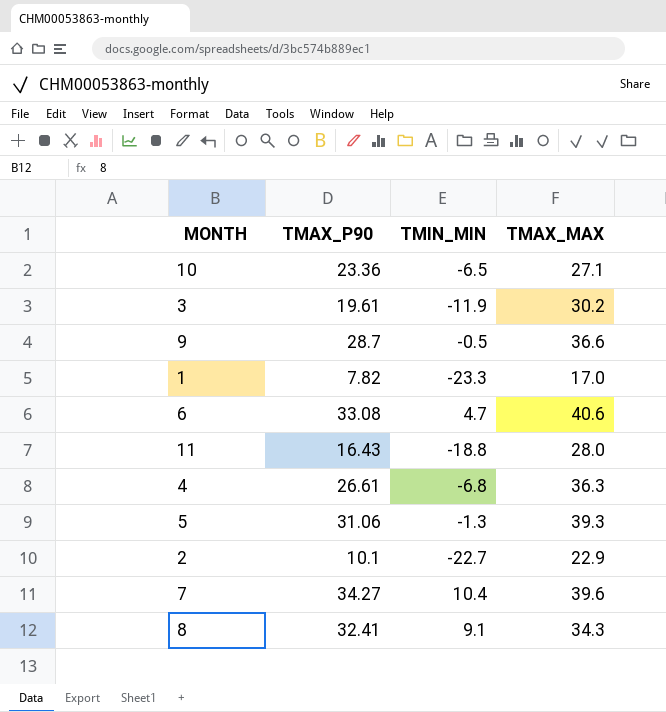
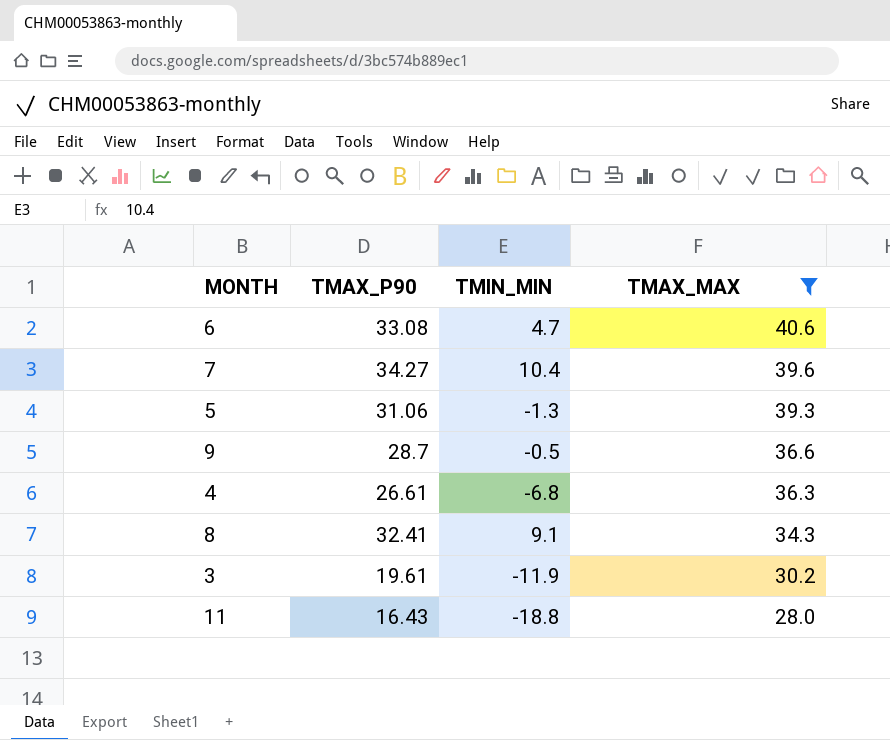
filter: none -> TMAX_MAX >= 28.0
row order: none -> TMAX_MAX descending

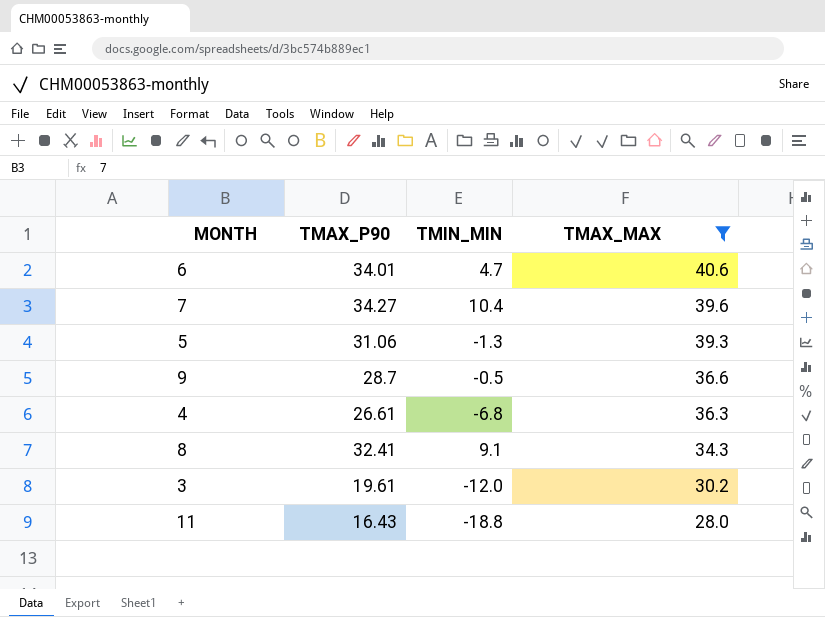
6 | TMAX_P90: 33.08 -> 34.01
3 | TMIN_MIN: -11.9 -> -12.0

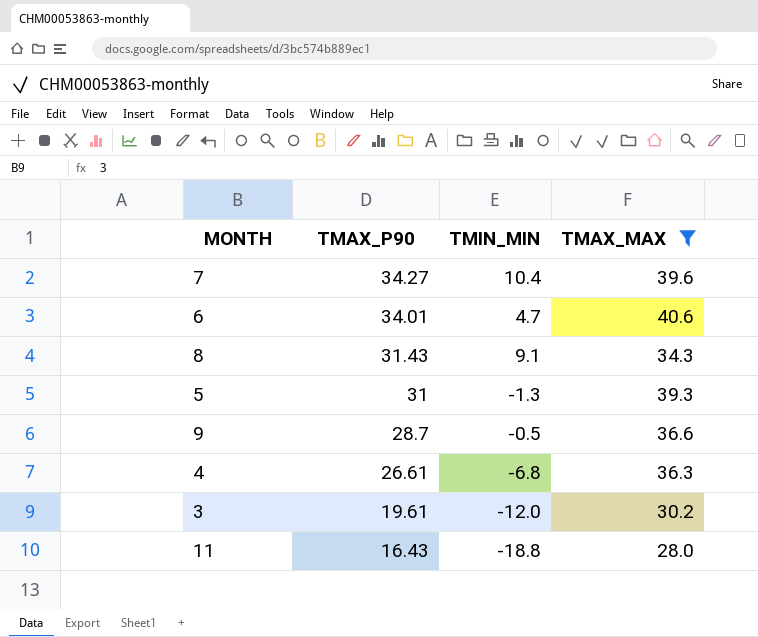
row order: TMAX_MAX descending -> TMAX_P90 descending
8 | TMAX_P90: 32.41 -> 31.43
5 | TMAX_P90: 31.06 -> 31

